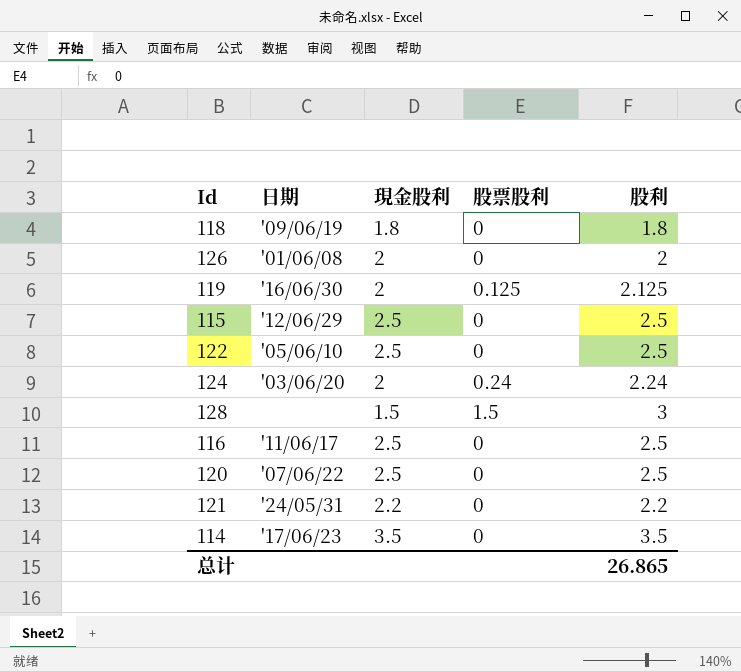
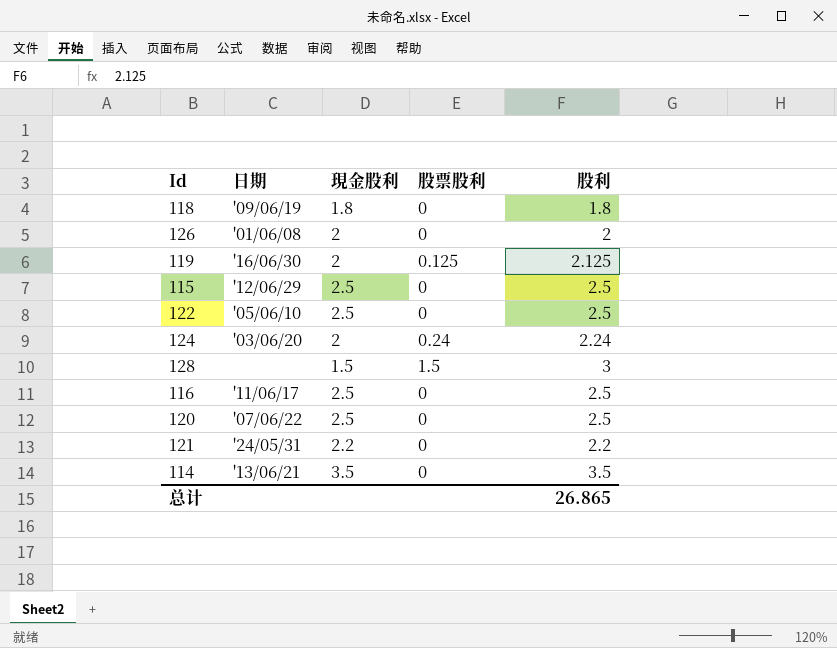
114 | 日期: '17/06/23 -> '13/06/21

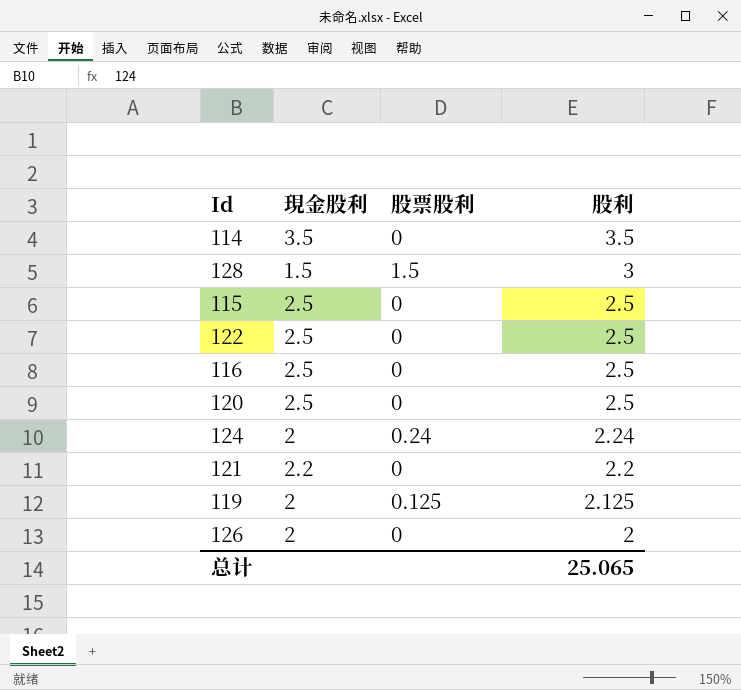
row order: none -> 股利 descending
column 日期 | position: 2 -> none
row 118: '09/06/19 | 1.8 | 0 | 1.8 -> none
总计 | 股利: 26.865 -> 25.065

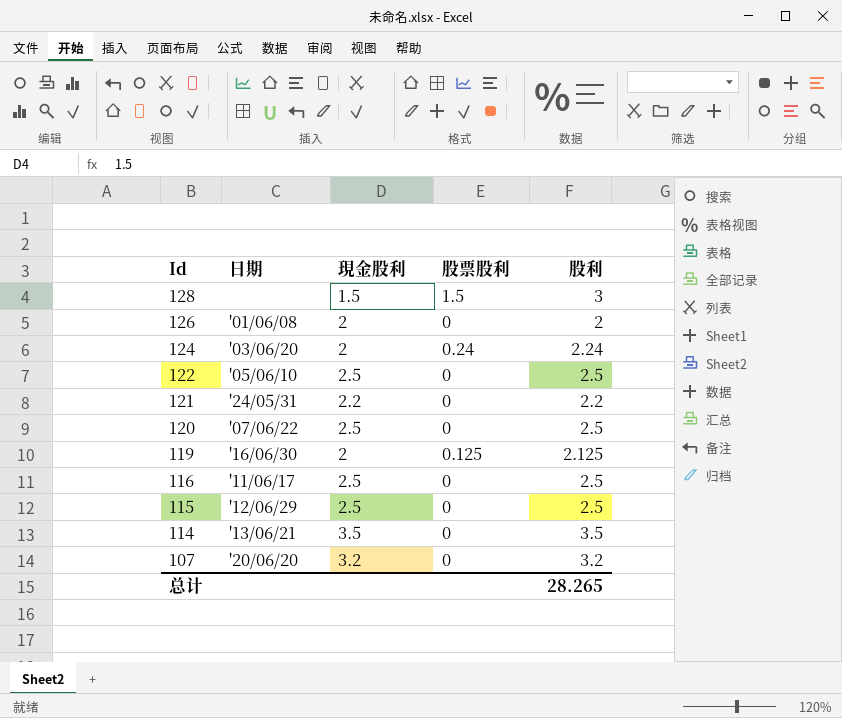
row order: 股利 descending -> Id descending
column 日期 | position: none -> 2
row 107: none -> '20/06/20 | 3.2 | 0 | 3.2
总计 | 股利: 25.065 -> 28.265

